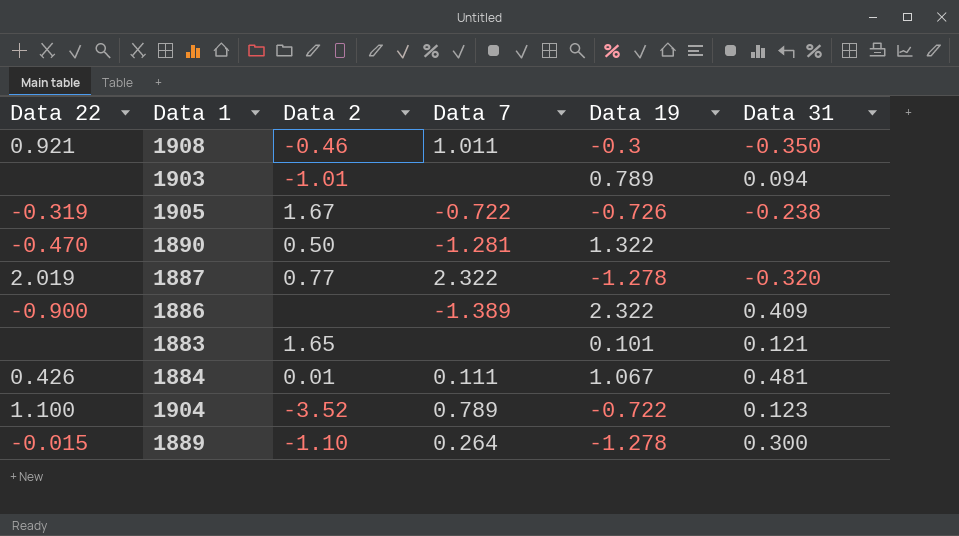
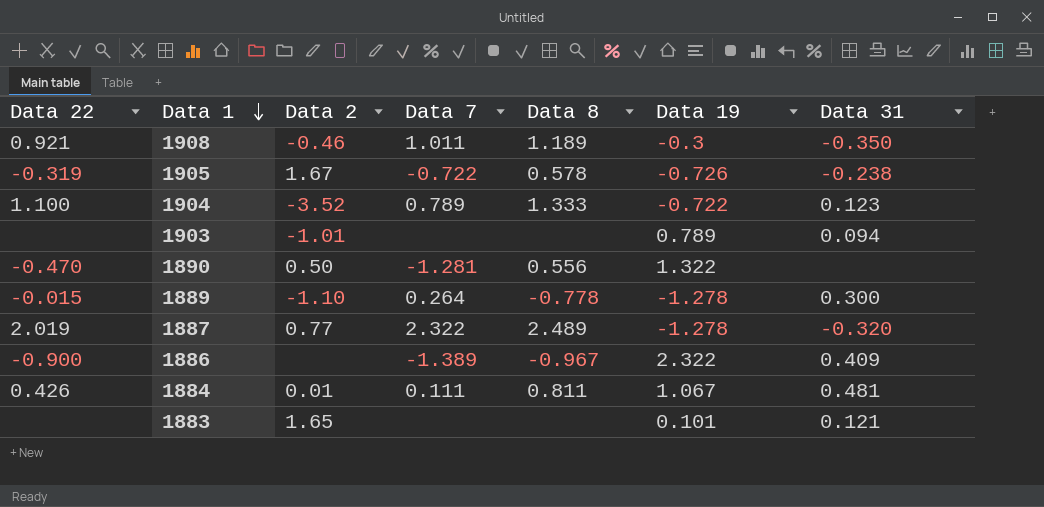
row order: none -> Data 1 descending
column Data 8 | position: none -> 5

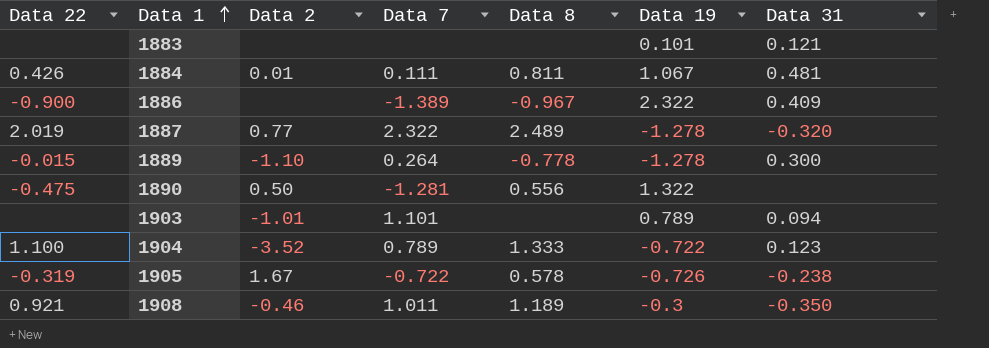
row order: Data 1 descending -> Data 1 ascending
1883 | Data 2: 1.65 -> none
1890 | Data 22: -0.470 -> -0.475
1903 | Data 7: none -> 1.101

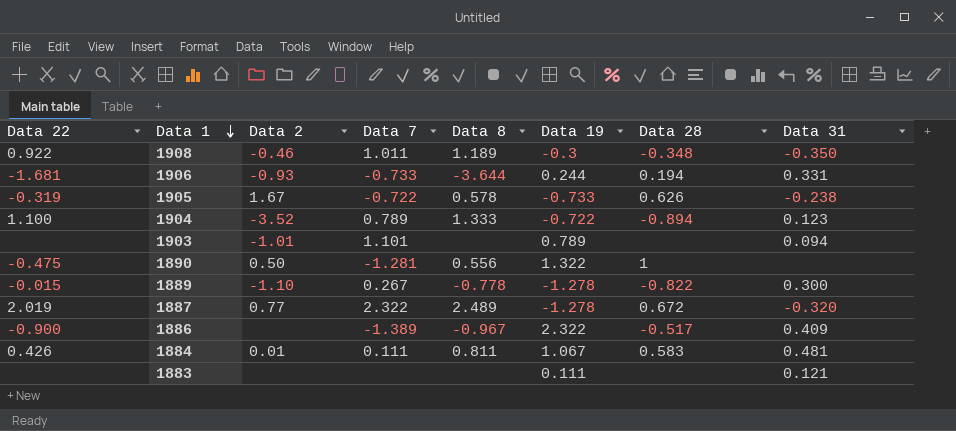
row order: Data 1 ascending -> Data 1 descending
column Data 28 | position: none -> 7
1908 | Data 22: 0.921 -> 0.922
row 1906: none -> -1.681 | -0.93 | -0.733 | -3.644 | 0.244 | 0.194 | 0.331
1905 | Data 19: -0.726 -> -0.733
1889 | Data 7: 0.264 -> 0.267
1883 | Data 19: 0.101 -> 0.111

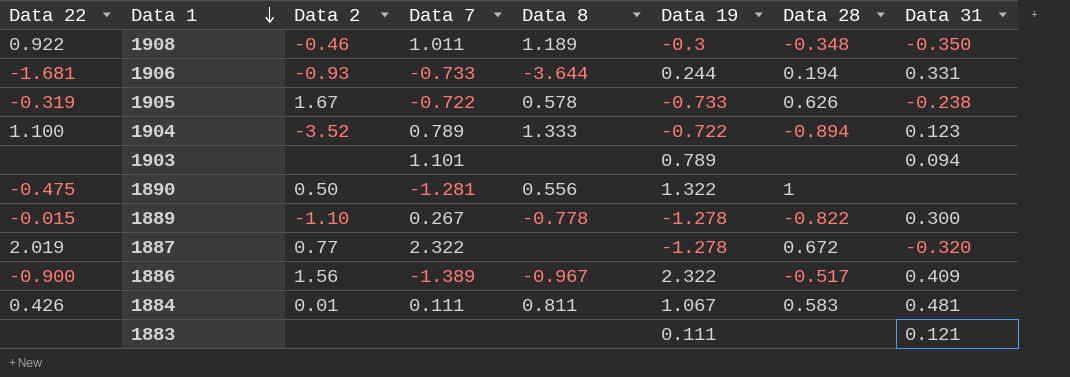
1903 | Data 2: -1.01 -> none
1887 | Data 8: 2.489 -> none
1886 | Data 2: none -> 1.56

